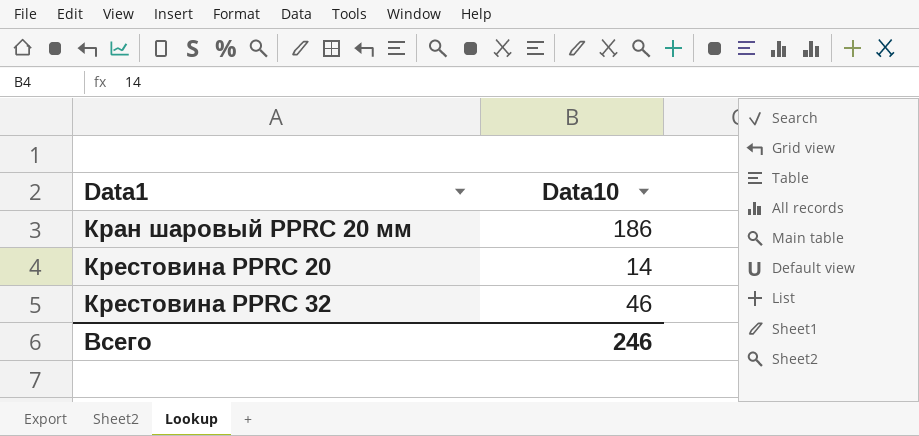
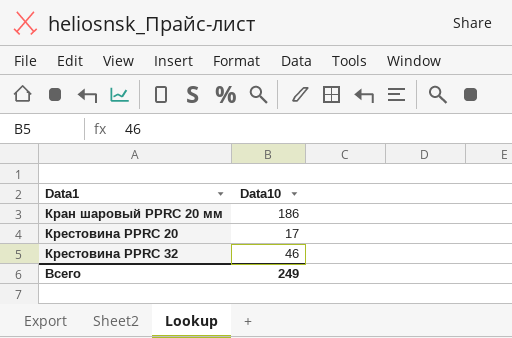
Крестовина PPRC 20 | Data10: 14 -> 17
Всего | Data10: 246 -> 249

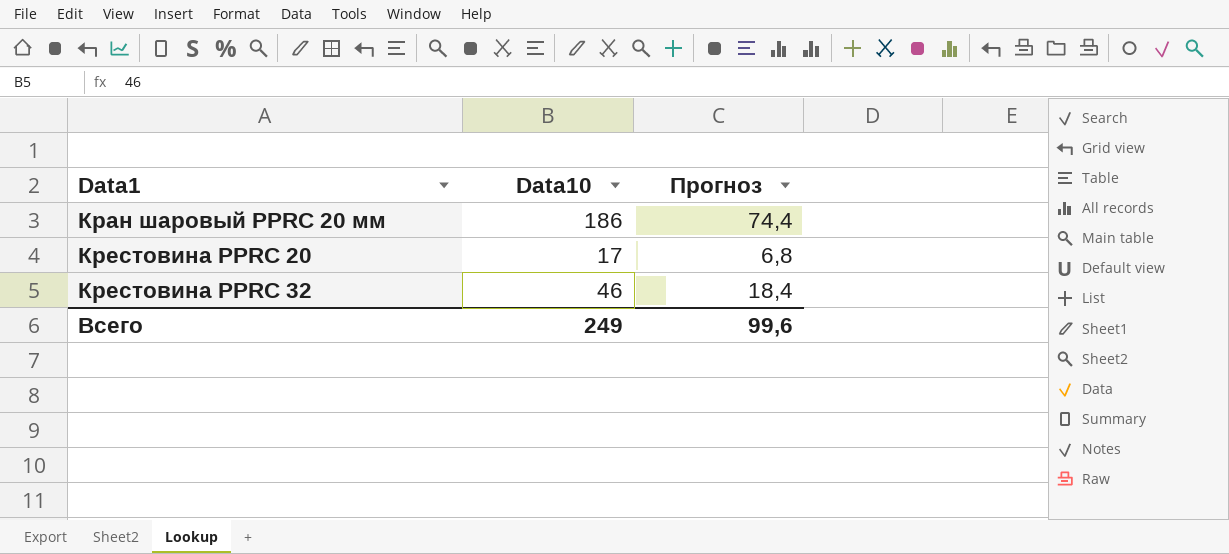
column Прогноз | formula: none -> [Data10] * 0,4

